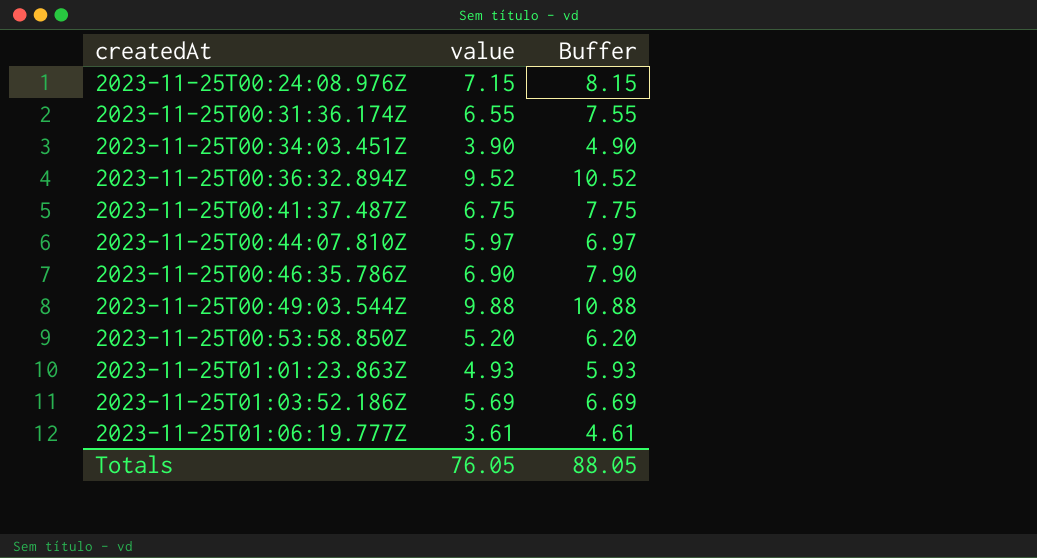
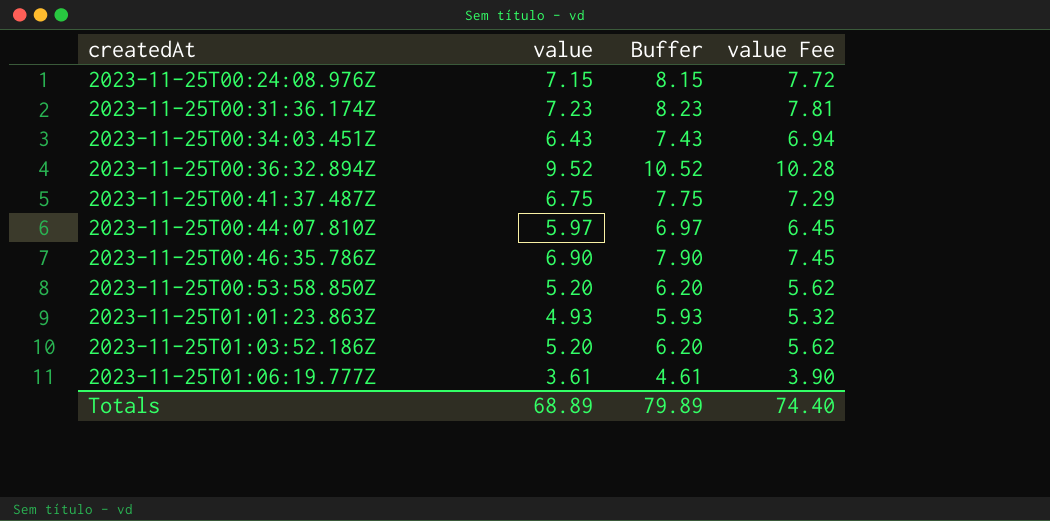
column value Fee | formula: none -> [value] * 1.08
row 2023-11-25T00:49:03.544Z: 9.88 | 10.88 -> none
2023-11-25T00:31:36.174Z | value: 6.55 -> 7.23
2023-11-25T00:31:36.174Z | Buffer: 7.55 -> 8.23
2023-11-25T00:34:03.451Z | value: 3.90 -> 6.43
2023-11-25T00:34:03.451Z | Buffer: 4.90 -> 7.43
2023-11-25T01:03:52.186Z | value: 5.69 -> 5.20
2023-11-25T01:03:52.186Z | Buffer: 6.69 -> 6.20
Totals | value: 76.05 -> 68.89
Totals | Buffer: 88.05 -> 79.89

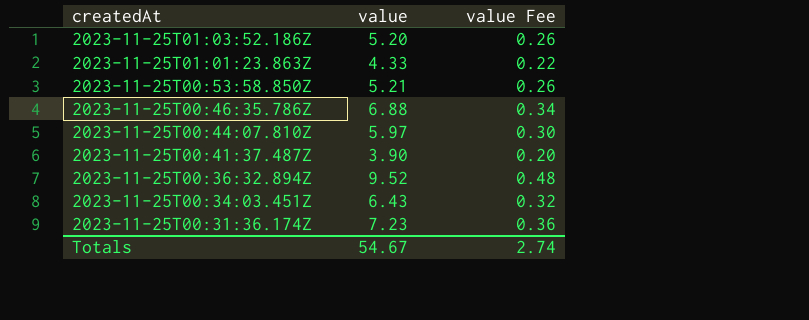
row order: createdAt ascending -> createdAt descending
column Buffer | formula: [value] + 1 -> none
column value Fee | formula: [value] * 1.08 -> [value] * 0.05
row 2023-11-25T00:24:08.976Z: 7.15 | 8.15 | 7.72 -> none
row 2023-11-25T01:06:19.777Z: 3.61 | 4.61 | 3.90 -> none
2023-11-25T01:01:23.863Z | value: 4.93 -> 4.33
2023-11-25T00:53:58.850Z | value: 5.20 -> 5.21
2023-11-25T00:46:35.786Z | value: 6.90 -> 6.88
2023-11-25T00:41:37.487Z | value: 6.75 -> 3.90
Totals | value: 68.89 -> 54.67
Totals | value Fee: 74.40 -> 2.74

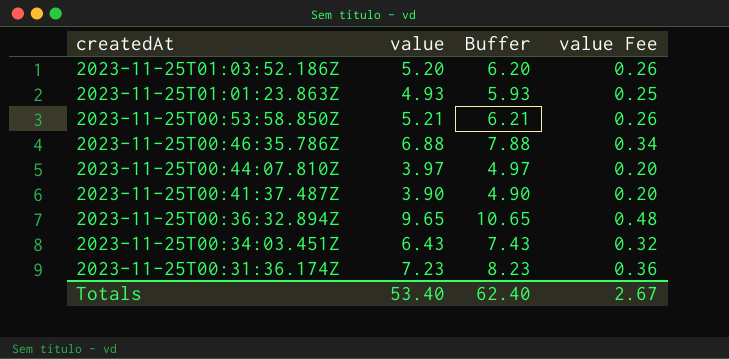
column Buffer | formula: none -> [value] + 1
2023-11-25T01:01:23.863Z | value: 4.33 -> 4.93
2023-11-25T01:01:23.863Z | value Fee: 0.22 -> 0.25
2023-11-25T00:44:07.810Z | value: 5.97 -> 3.97
2023-11-25T00:44:07.810Z | value Fee: 0.30 -> 0.20
2023-11-25T00:36:32.894Z | value: 9.52 -> 9.65
Totals | value: 54.67 -> 53.40
Totals | value Fee: 2.74 -> 2.67

